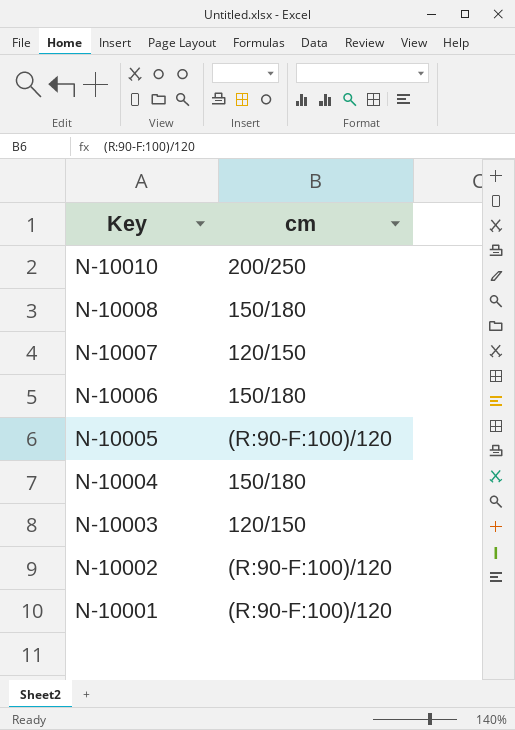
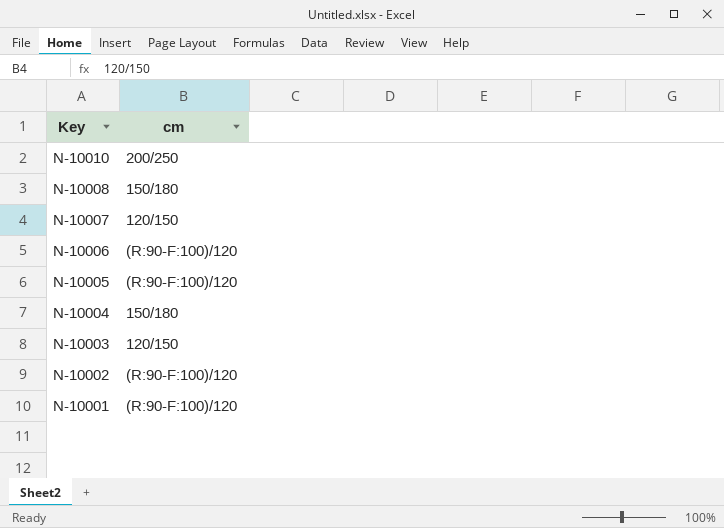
N-10006 | cm: 150/180 -> (R:90-F:100)/120

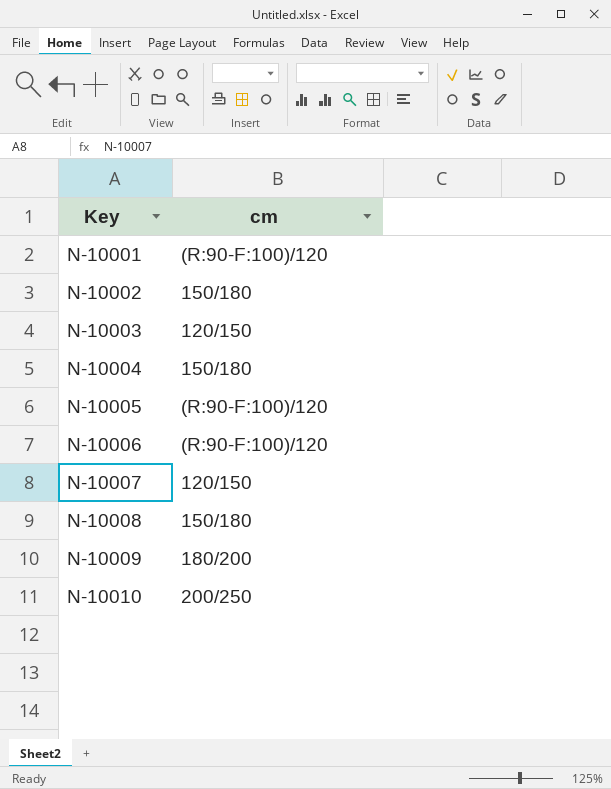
row order: Key descending -> Key ascending
N-10002 | cm: (R:90-F:100)/120 -> 150/180
row N-10009: none -> 180/200

